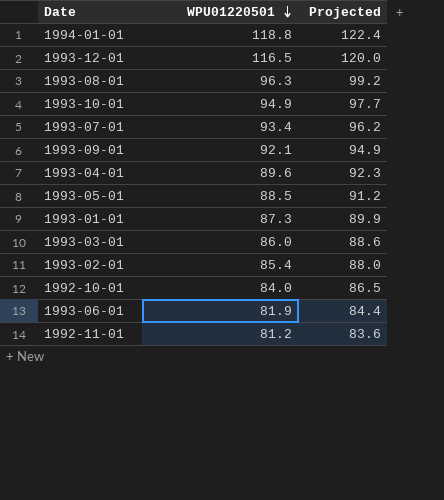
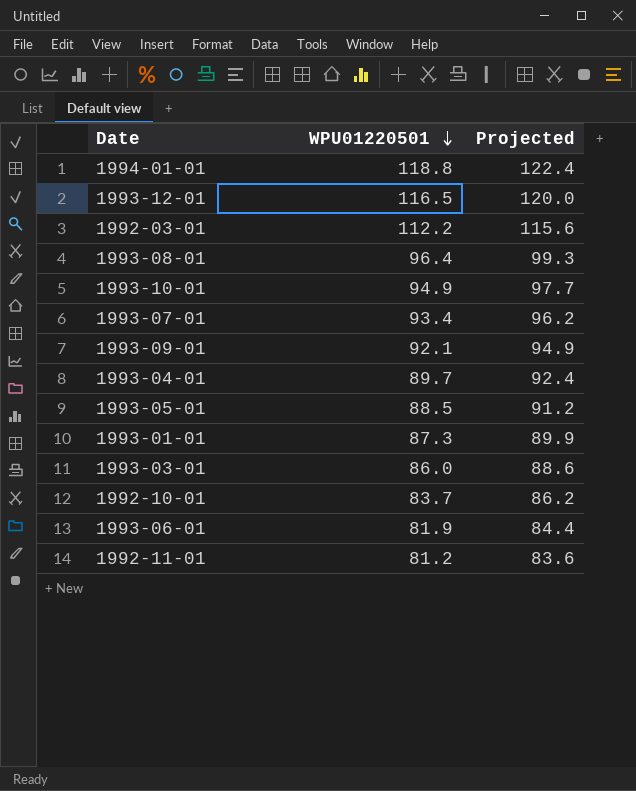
row 1993-02-01: 85.4 | 88.0 -> none
row 1992-03-01: none -> 112.2 | 115.6
1993-08-01 | WPU01220501: 96.3 -> 96.4
1993-08-01 | Projected: 99.2 -> 99.3
1993-04-01 | WPU01220501: 89.6 -> 89.7
1993-04-01 | Projected: 92.3 -> 92.4
1992-10-01 | WPU01220501: 84.0 -> 83.7
1992-10-01 | Projected: 86.5 -> 86.2

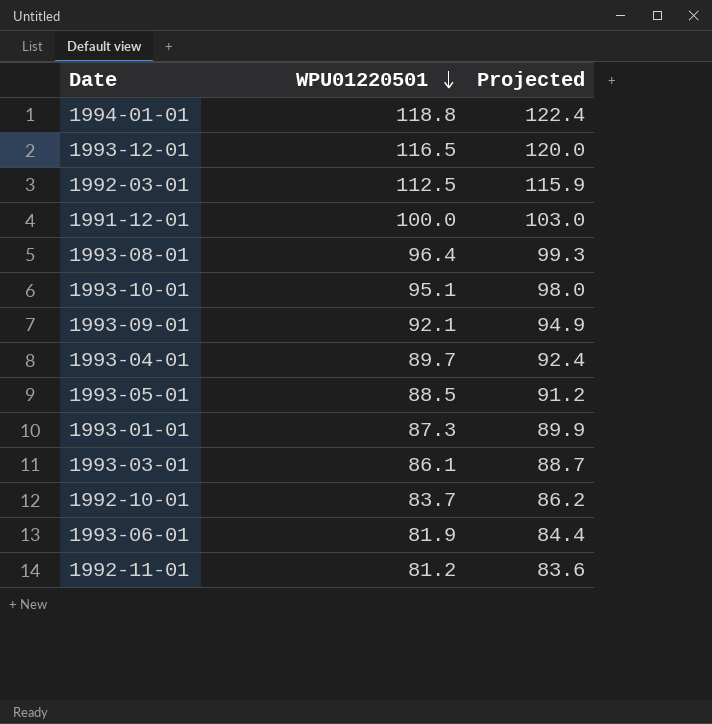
row 1993-07-01: 93.4 | 96.2 -> none
1992-03-01 | WPU01220501: 112.2 -> 112.5
1992-03-01 | Projected: 115.6 -> 115.9
row 1991-12-01: none -> 100.0 | 103.0
1993-10-01 | WPU01220501: 94.9 -> 95.1
1993-10-01 | Projected: 97.7 -> 98.0
1993-03-01 | WPU01220501: 86.0 -> 86.1
1993-03-01 | Projected: 88.6 -> 88.7

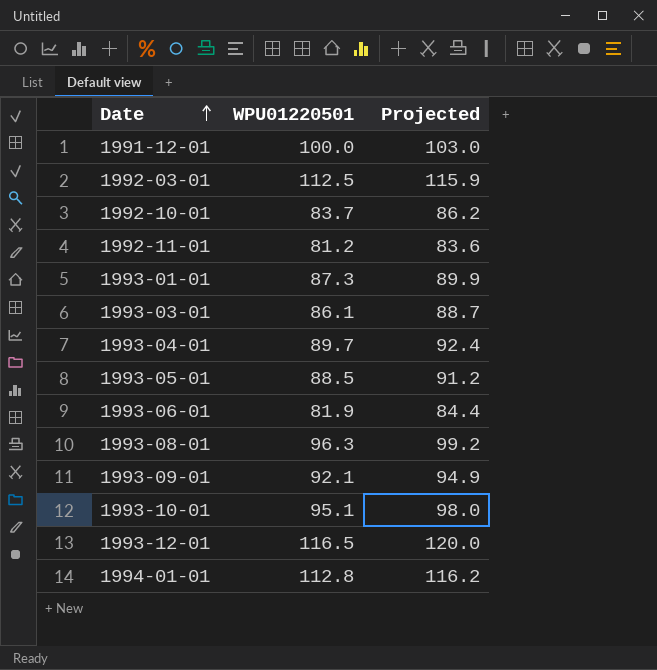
row order: WPU01220501 descending -> Date ascending
1993-08-01 | WPU01220501: 96.4 -> 96.3
1993-08-01 | Projected: 99.3 -> 99.2
1994-01-01 | WPU01220501: 118.8 -> 112.8
1994-01-01 | Projected: 122.4 -> 116.2

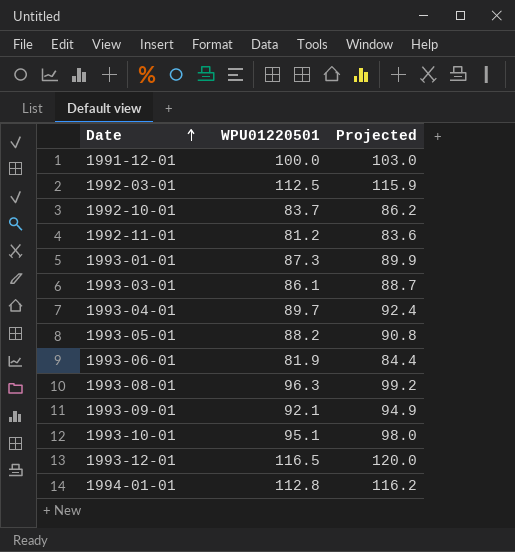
1993-05-01 | WPU01220501: 88.5 -> 88.2
1993-05-01 | Projected: 91.2 -> 90.8

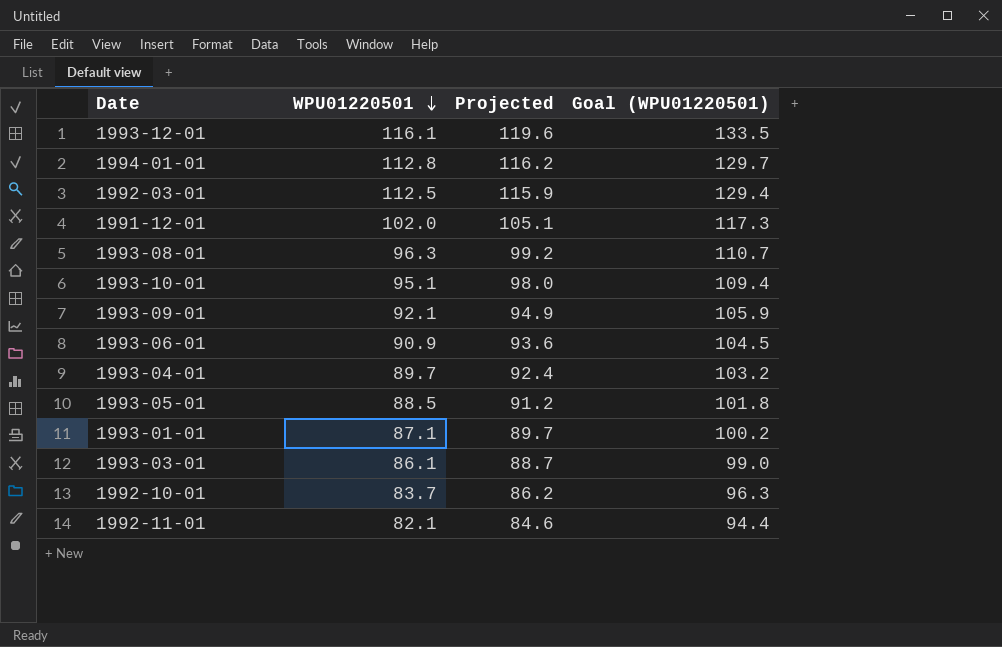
row order: Date ascending -> WPU01220501 descending
column Goal (WPU01220501) | formula: none -> [WPU01220501] * 1.15
1993-12-01 | WPU01220501: 116.5 -> 116.1
1993-12-01 | Projected: 120.0 -> 119.6
1991-12-01 | WPU01220501: 100.0 -> 102.0
1991-12-01 | Projected: 103.0 -> 105.1
1993-06-01 | WPU01220501: 81.9 -> 90.9
1993-06-01 | Projected: 84.4 -> 93.6
1993-05-01 | WPU01220501: 88.2 -> 88.5
1993-05-01 | Projected: 90.8 -> 91.2
1993-01-01 | WPU01220501: 87.3 -> 87.1
1993-01-01 | Projected: 89.9 -> 89.7
1992-11-01 | WPU01220501: 81.2 -> 82.1
1992-11-01 | Projected: 83.6 -> 84.6

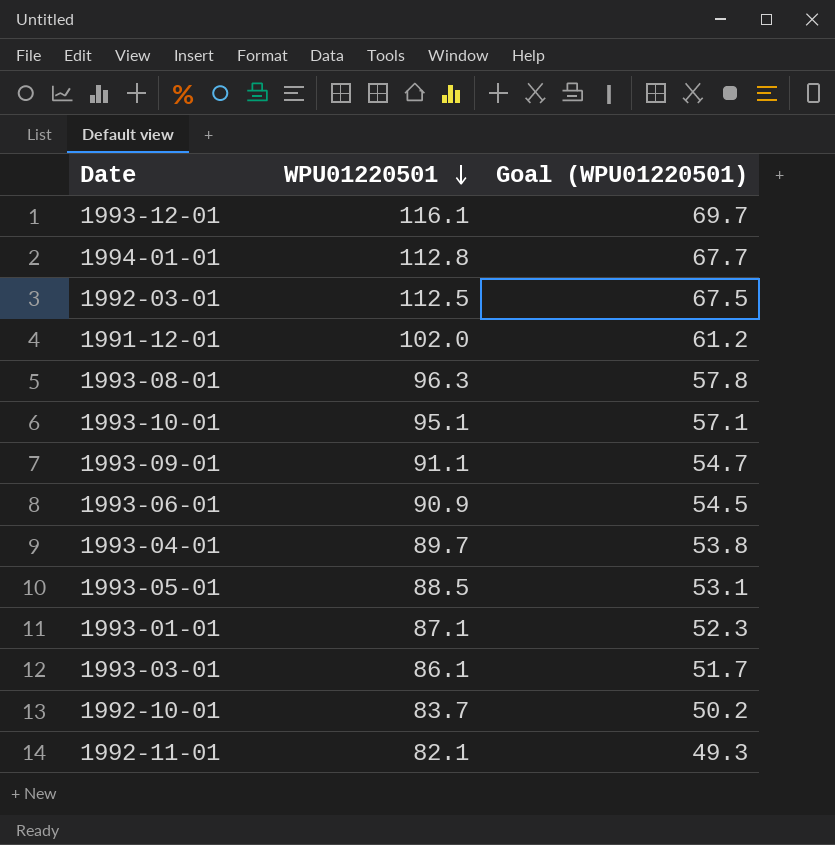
column Projected | formula: [WPU01220501] * 1.03 -> none
column Goal (WPU01220501) | formula: [WPU01220501] * 1.15 -> [WPU01220501] * 0.6
1993-09-01 | WPU01220501: 92.1 -> 91.1

